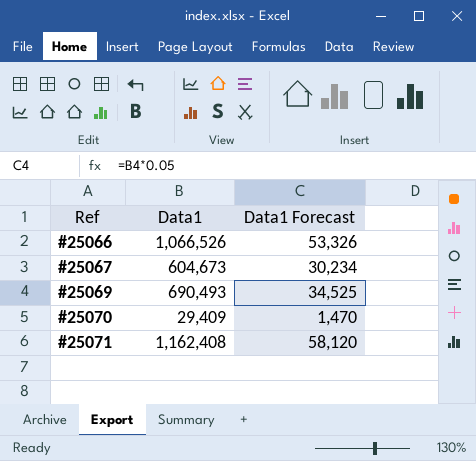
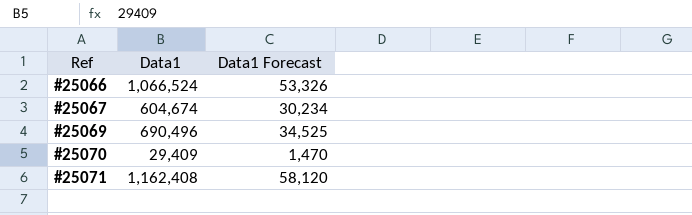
#25066 | Data1: 1,066,526 -> 1,066,524
#25067 | Data1: 604,673 -> 604,674
#25069 | Data1: 690,493 -> 690,496

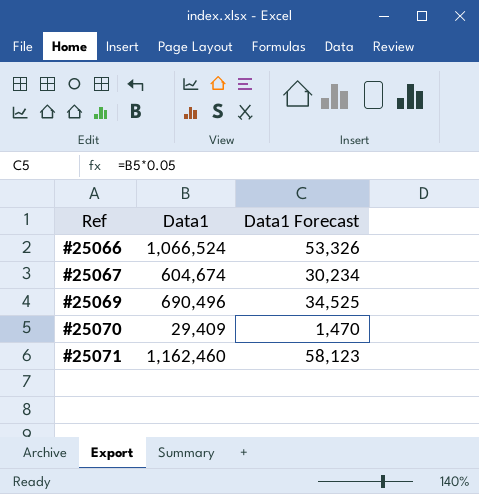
#25071 | Data1: 1,162,408 -> 1,162,460
#25071 | Data1 Forecast: 58,120 -> 58,123

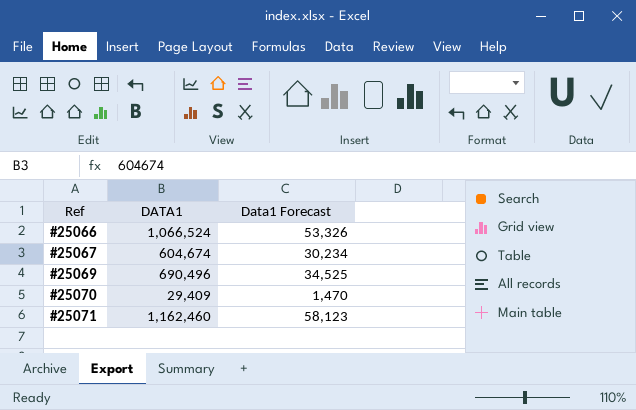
column name: Data1 -> DATA1

